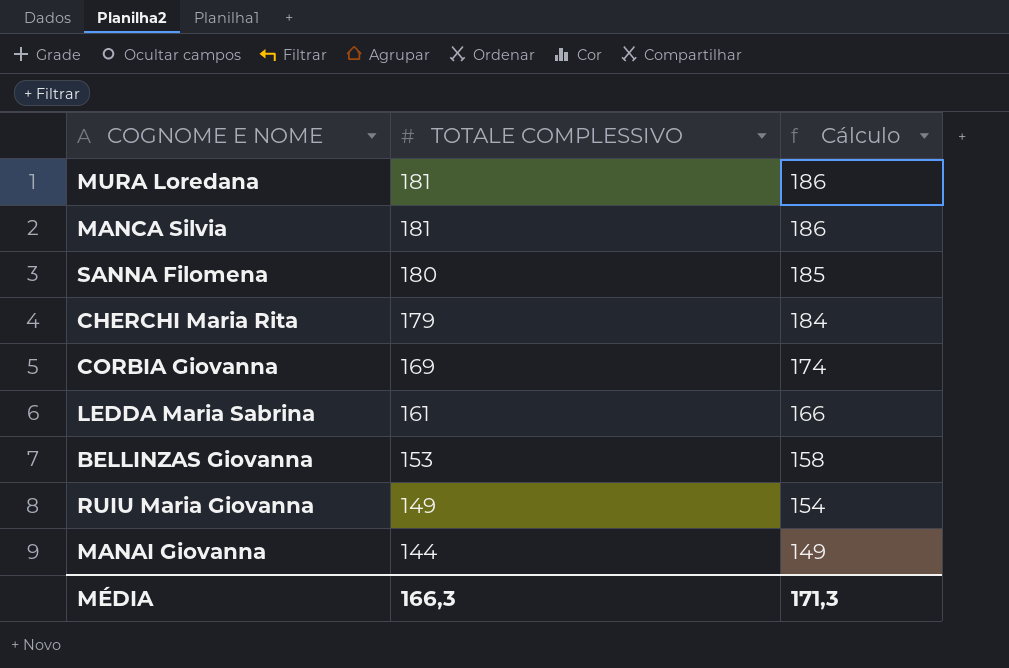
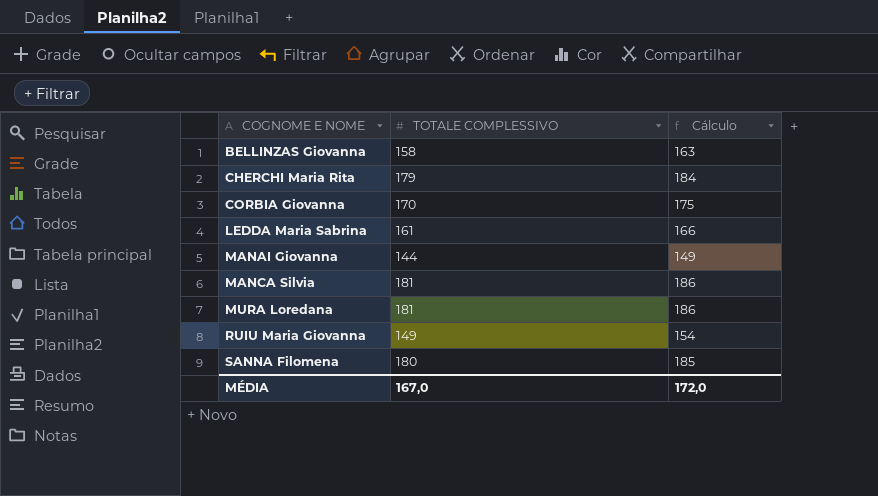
row order: TOTALE COMPLESSIVO descending -> COGNOME E NOME ascending
BELLINZAS Giovanna | TOTALE COMPLESSIVO: 153 -> 158
BELLINZAS Giovanna | Cálculo: 158 -> 163
CORBIA Giovanna | TOTALE COMPLESSIVO: 169 -> 170
CORBIA Giovanna | Cálculo: 174 -> 175
MÉDIA | TOTALE COMPLESSIVO: 166,3 -> 167,0
MÉDIA | Cálculo: 171,3 -> 172,0

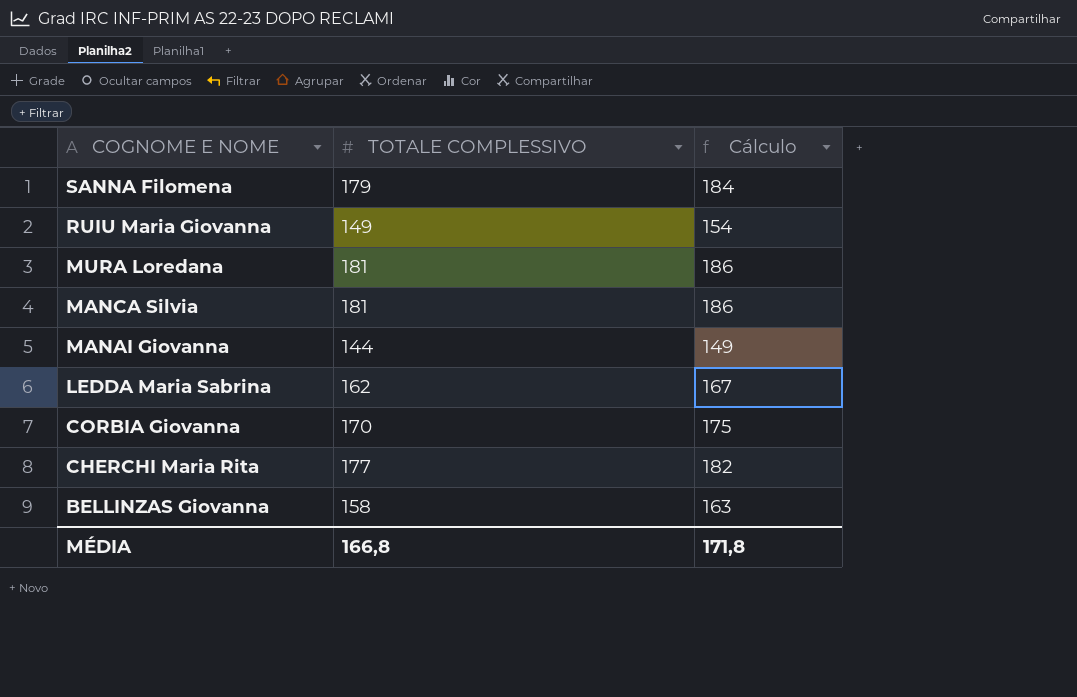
row order: COGNOME E NOME ascending -> COGNOME E NOME descending
SANNA Filomena | TOTALE COMPLESSIVO: 180 -> 179
SANNA Filomena | Cálculo: 185 -> 184
LEDDA Maria Sabrina | TOTALE COMPLESSIVO: 161 -> 162
LEDDA Maria Sabrina | Cálculo: 166 -> 167
CHERCHI Maria Rita | TOTALE COMPLESSIVO: 179 -> 177
CHERCHI Maria Rita | Cálculo: 184 -> 182
MÉDIA | TOTALE COMPLESSIVO: 167,0 -> 166,8
MÉDIA | Cálculo: 172,0 -> 171,8

